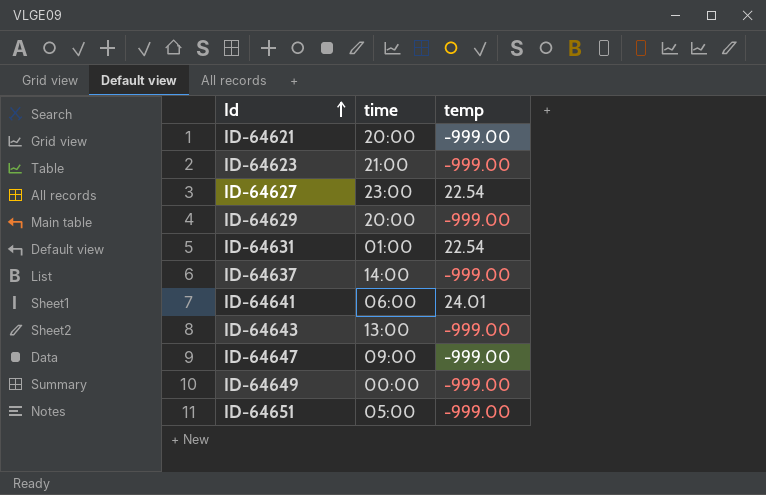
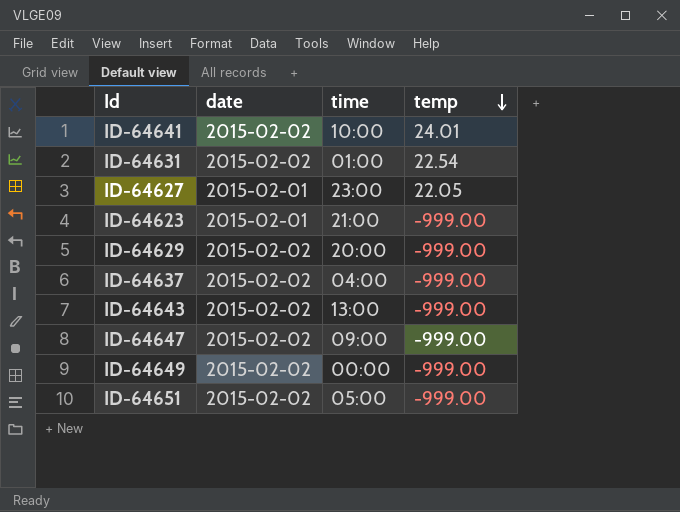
row order: Id ascending -> temp descending
column date | position: none -> 2
row ID-64621: 20:00 | -999.00 -> none
ID-64641 | time: 06:00 -> 10:00
ID-64627 | temp: 22.54 -> 22.05
ID-64637 | time: 14:00 -> 04:00

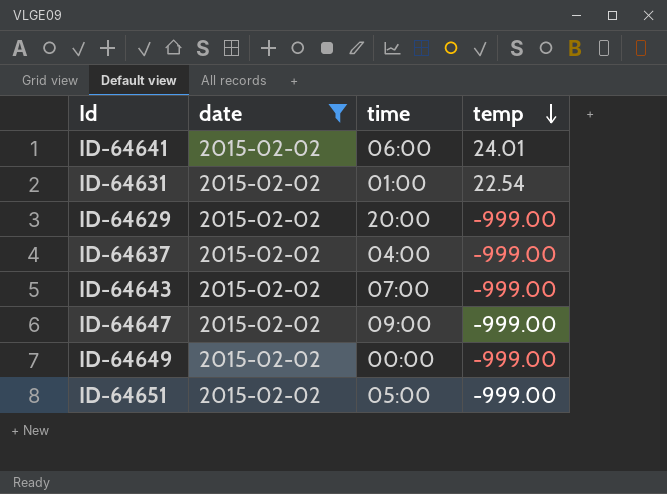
filter: none -> date = 2015-02-02
ID-64641 | time: 10:00 -> 06:00
ID-64643 | time: 13:00 -> 07:00

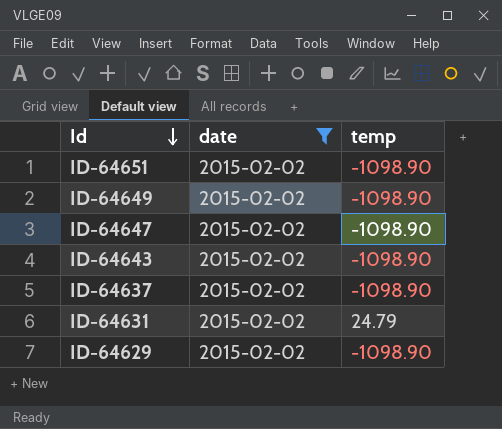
row order: temp descending -> Id descending
column time | position: 3 -> none
row ID-64641: 2015-02-02 | 06:00 | 24.01 -> none
ID-64651 | temp: -999.00 -> -1098.90
ID-64649 | temp: -999.00 -> -1098.90
ID-64647 | temp: -999.00 -> -1098.90
ID-64643 | temp: -999.00 -> -1098.90
ID-64637 | temp: -999.00 -> -1098.90
ID-64631 | temp: 22.54 -> 24.79
ID-64629 | temp: -999.00 -> -1098.90

